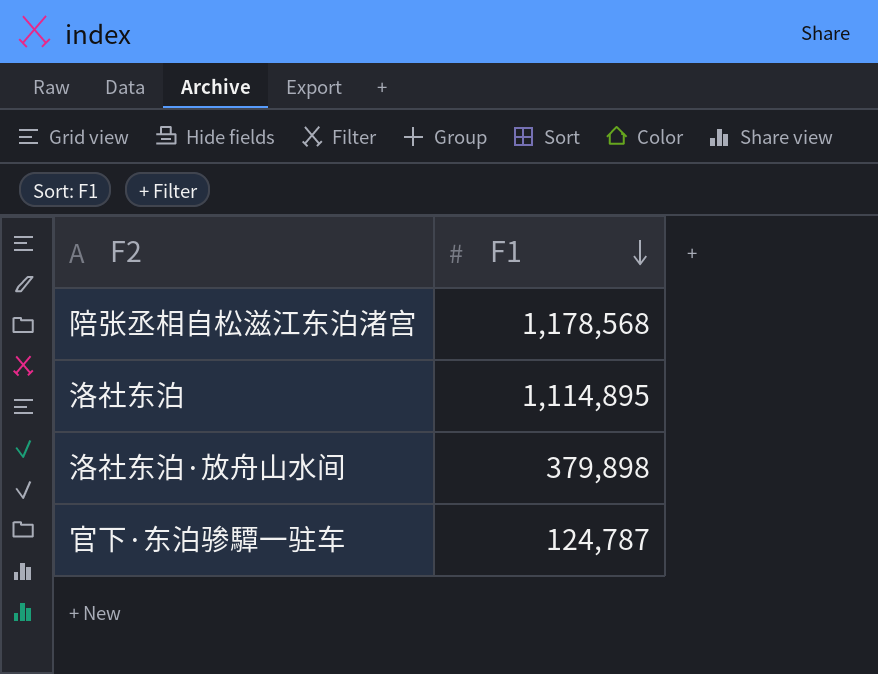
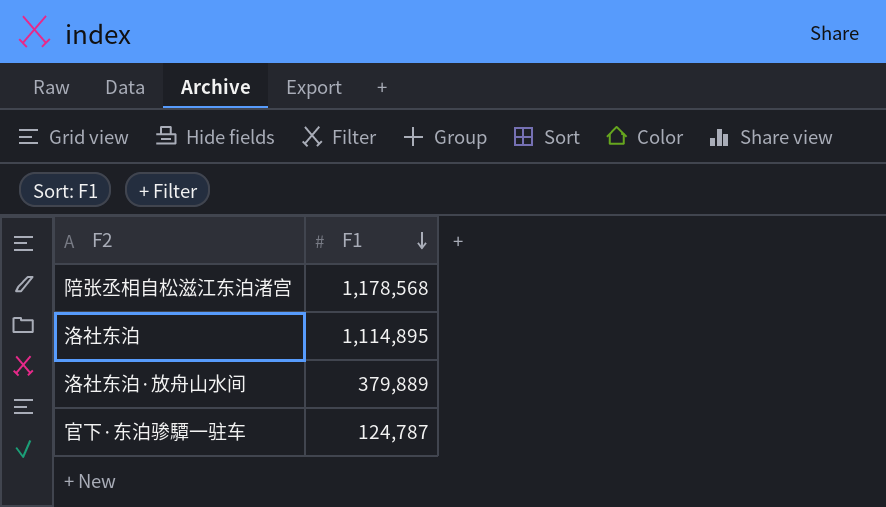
洛社东泊·放舟山水间 | F1: 379,898 -> 379,889

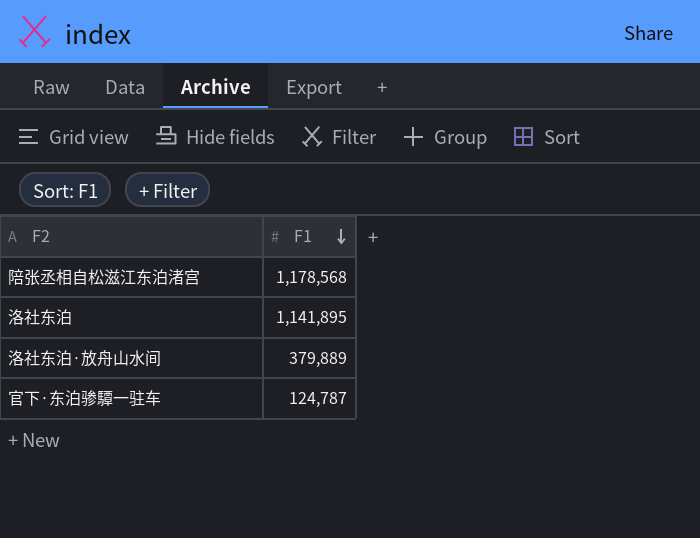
洛社东泊 | F1: 1,114,895 -> 1,141,895

